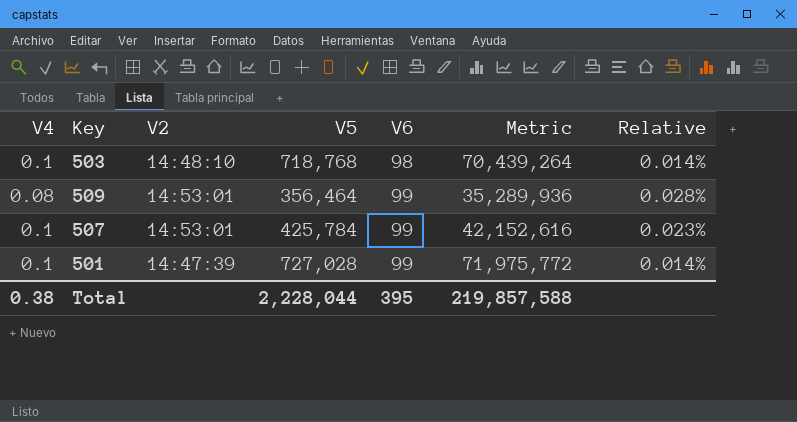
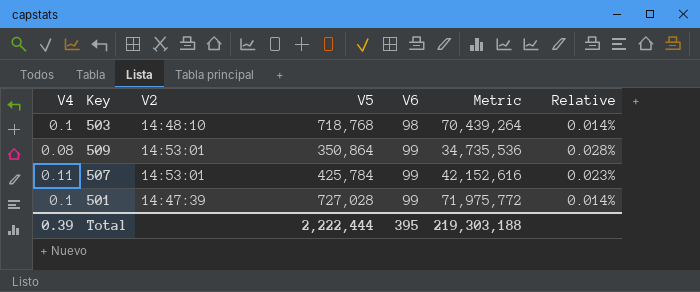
509 | V5: 356,464 -> 350,864
509 | Metric: 35,289,936 -> 34,735,536
507 | V4: 0.1 -> 0.11
Total | V4: 0.38 -> 0.39
Total | V5: 2,228,044 -> 2,222,444
Total | Metric: 219,857,588 -> 219,303,188

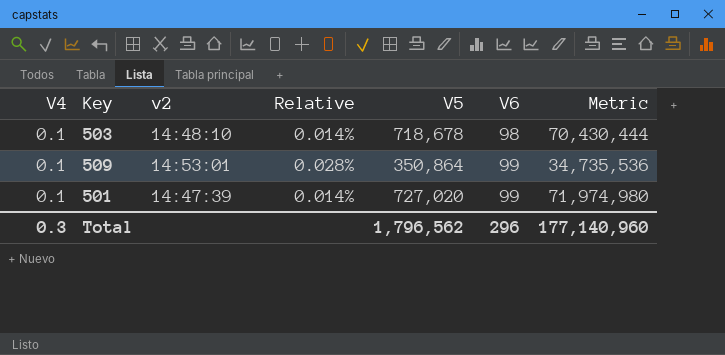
column name: V2 -> v2
column Relative | position: 7 -> 4
row 507: 0.11 | 14:53:01 | 425,784 | 99 | 42,152,616 | 0.023% -> none
503 | V5: 718,768 -> 718,678
503 | Metric: 70,439,264 -> 70,430,444
509 | V4: 0.08 -> 0.1
501 | V5: 727,028 -> 727,020
501 | Metric: 71,975,772 -> 71,974,980
Total | V4: 0.39 -> 0.3
Total | V5: 2,222,444 -> 1,796,562
Total | V6: 395 -> 296
Total | Metric: 219,303,188 -> 177,140,960

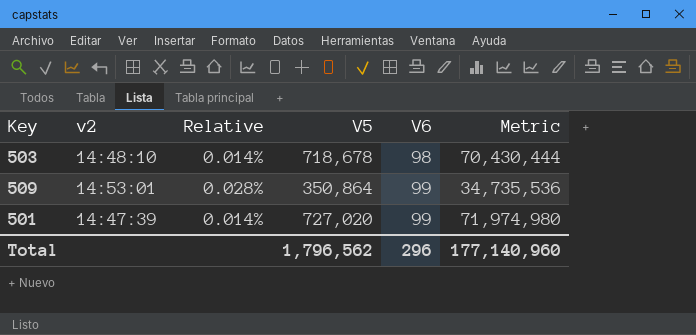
column V4 | position: 1 -> none

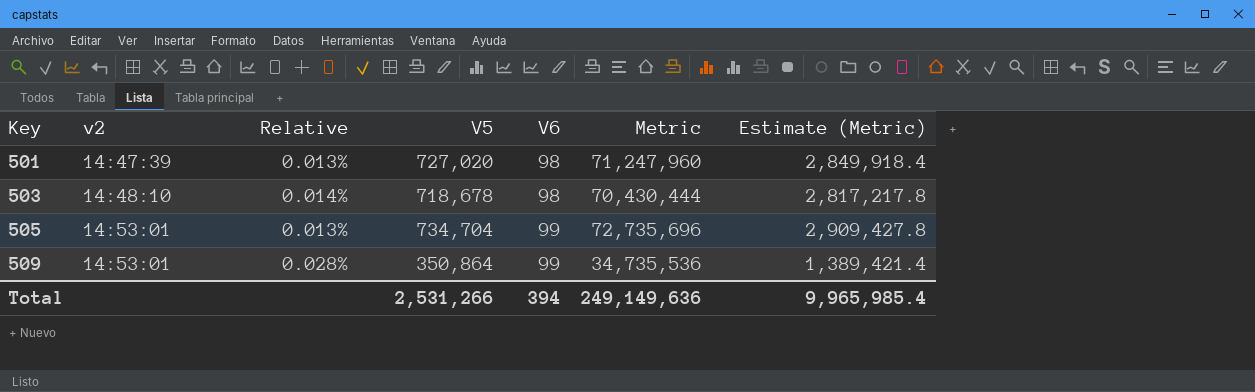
row order: V6 ascending -> Key ascending
column Estimate (Metric) | formula: none -> [Metric] * 0.04
501 | Relative: 0.014% -> 0.013%
501 | V6: 99 -> 98
501 | Metric: 71,974,980 -> 71,247,960
row 505: none -> 14:53:01 | 0.013% | 734,704 | 99 | 72,735,696 | 2,909,427.8
Total | V5: 1,796,562 -> 2,531,266
Total | V6: 296 -> 394
Total | Metric: 177,140,960 -> 249,149,636

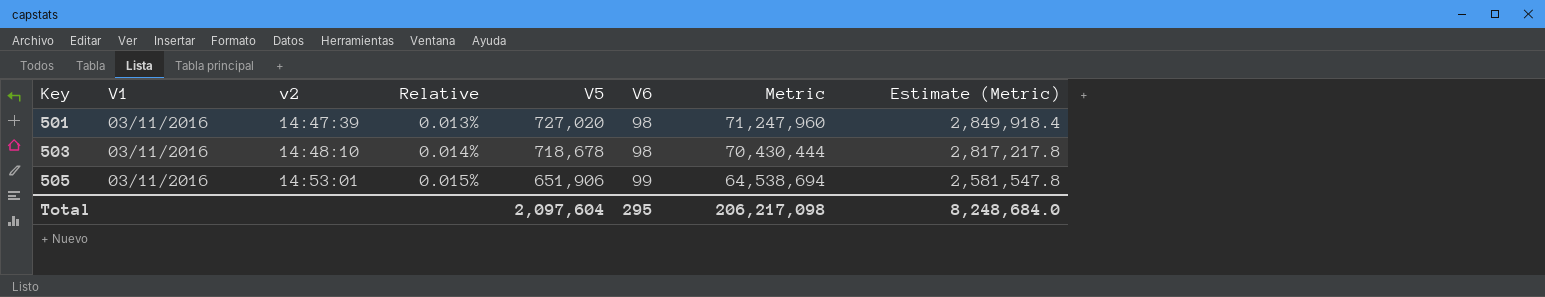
column V1 | position: none -> 2
row 509: 14:53:01 | 0.028% | 350,864 | 99 | 34,735,536 | 1,389,421.4 -> none
505 | Relative: 0.013% -> 0.015%
505 | V5: 734,704 -> 651,906
505 | Metric: 72,735,696 -> 64,538,694
505 | Estimate (Metric): 2,909,427.8 -> 2,581,547.8
Total | V5: 2,531,266 -> 2,097,604
Total | V6: 394 -> 295
Total | Metric: 249,149,636 -> 206,217,098
Total | Estimate (Metric): 9,965,985.4 -> 8,248,684.0

